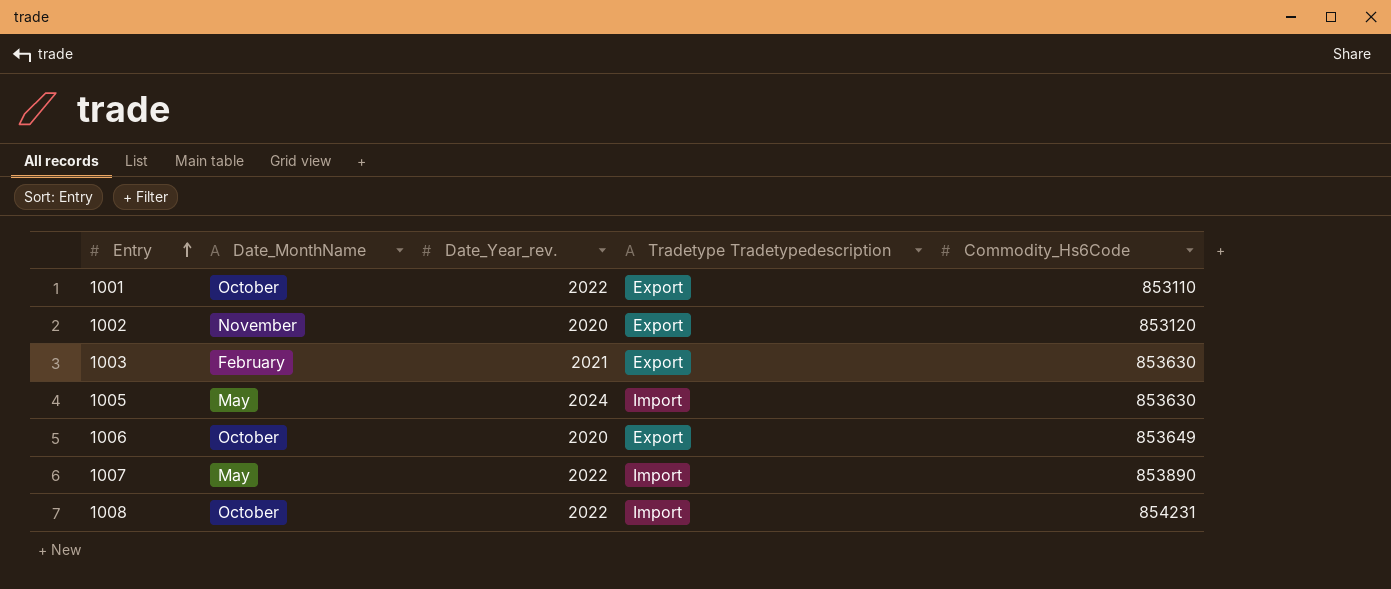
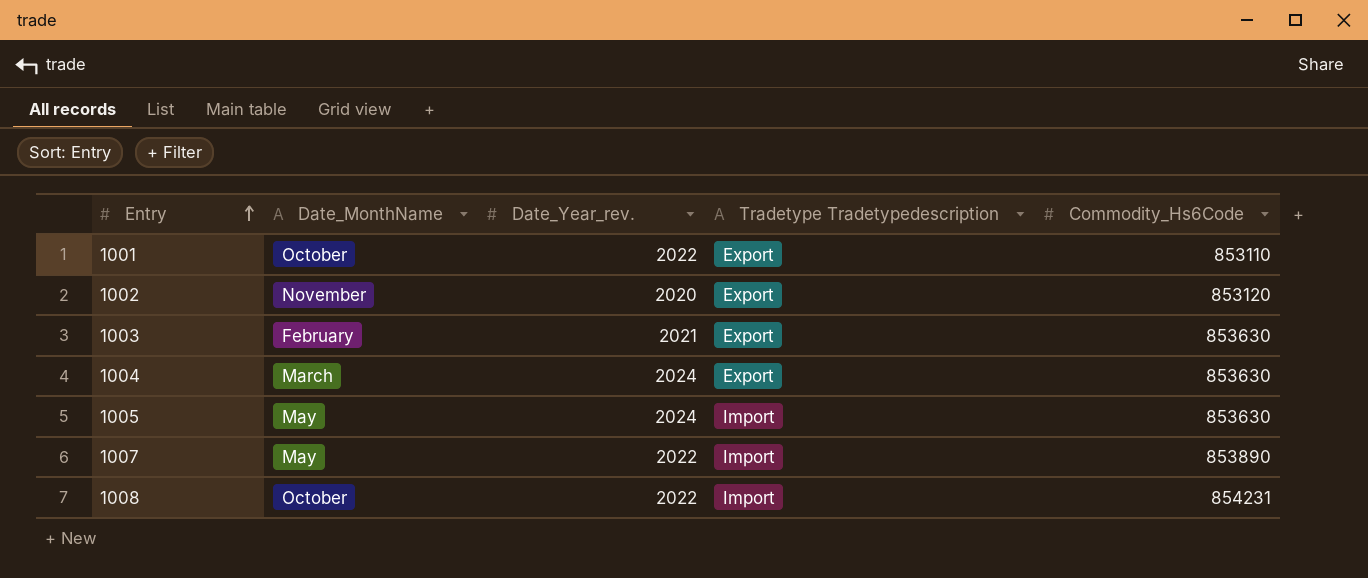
row 1006: October | 2020 | Export | 853649 -> none
row 1004: none -> March | 2024 | Export | 853630

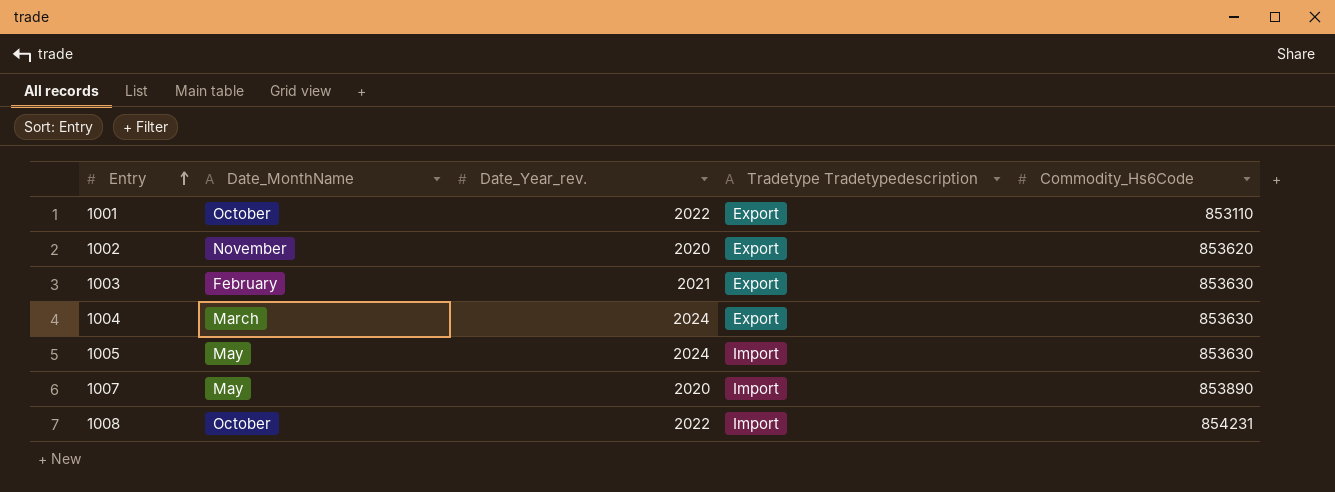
1002 | Commodity_Hs6Code: 853120 -> 853620
1007 | Date_Year_rev.: 2022 -> 2020

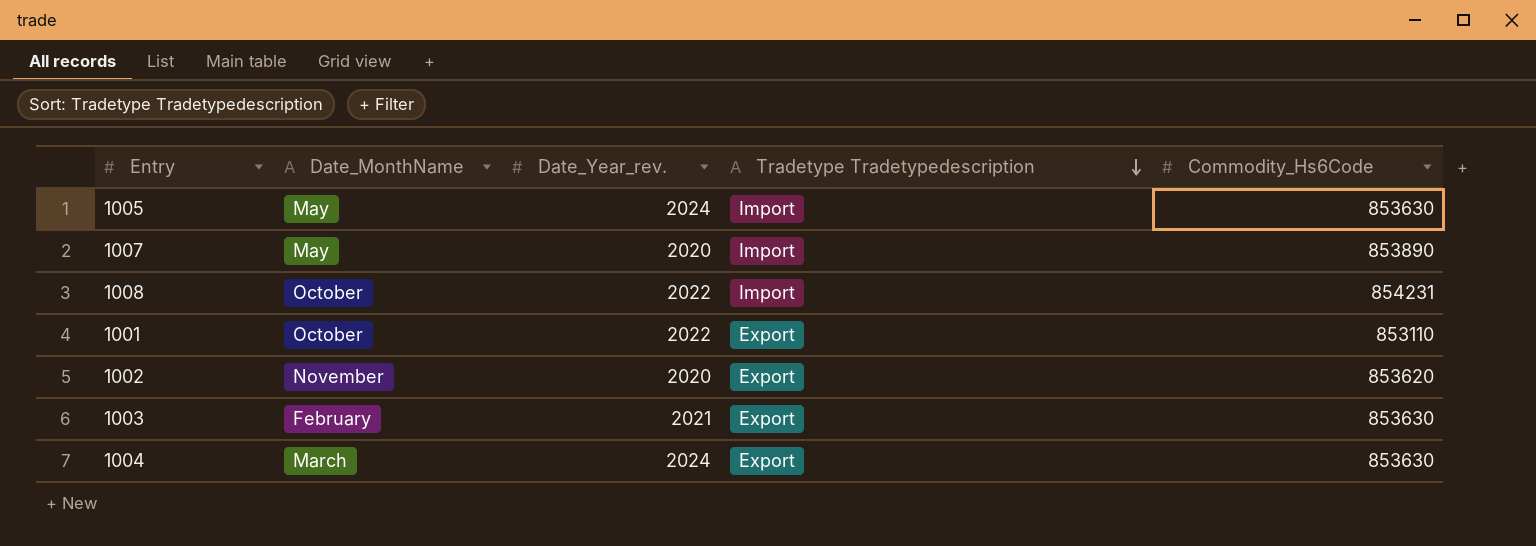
row order: Entry ascending -> Tradetype Tradetypedescription descending

